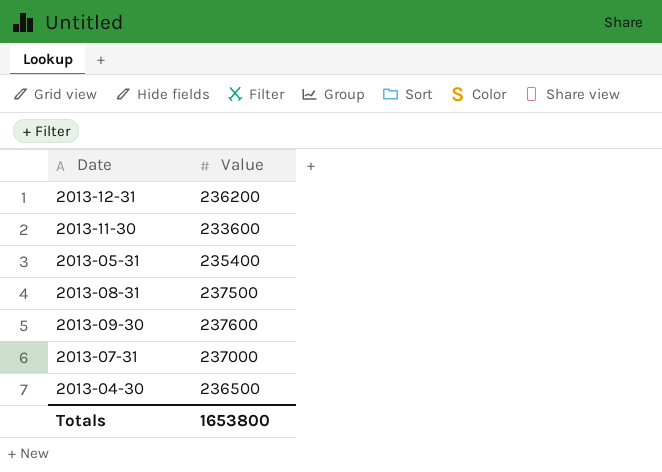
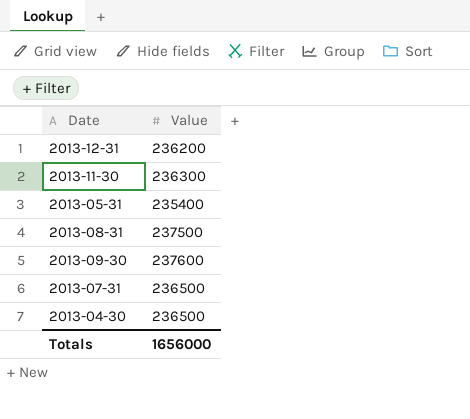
2013-11-30 | Value: 233600 -> 236300
2013-07-31 | Value: 237000 -> 236500
Totals | Value: 1653800 -> 1656000

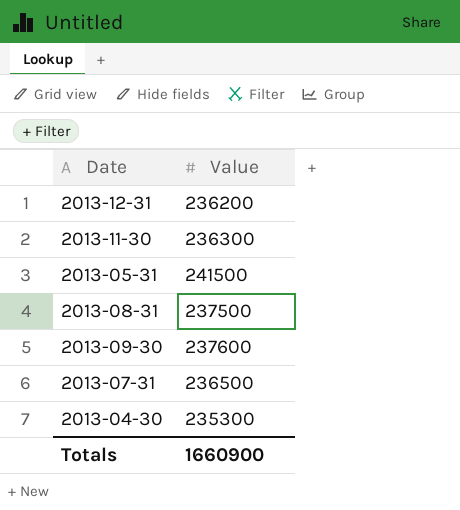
2013-05-31 | Value: 235400 -> 241500
2013-04-30 | Value: 236500 -> 235300
Totals | Value: 1656000 -> 1660900

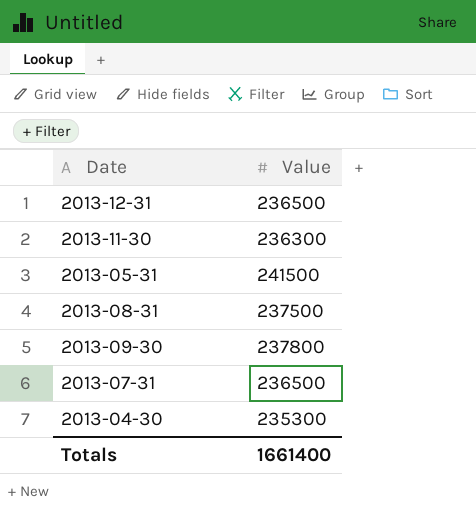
2013-12-31 | Value: 236200 -> 236500
2013-09-30 | Value: 237600 -> 237800
Totals | Value: 1660900 -> 1661400

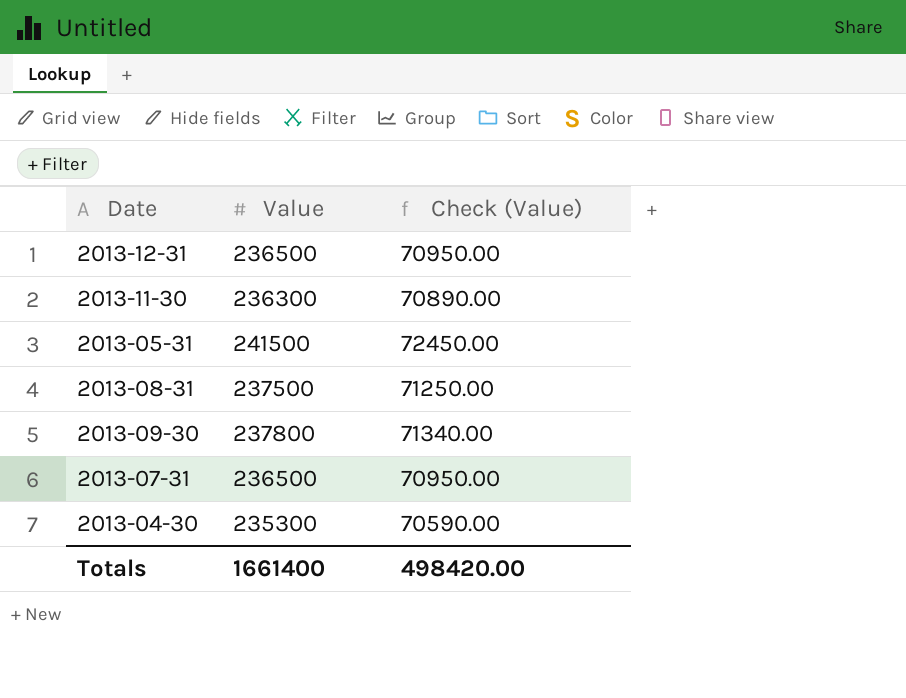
column Check (Value) | formula: none -> [Value] * 0.3

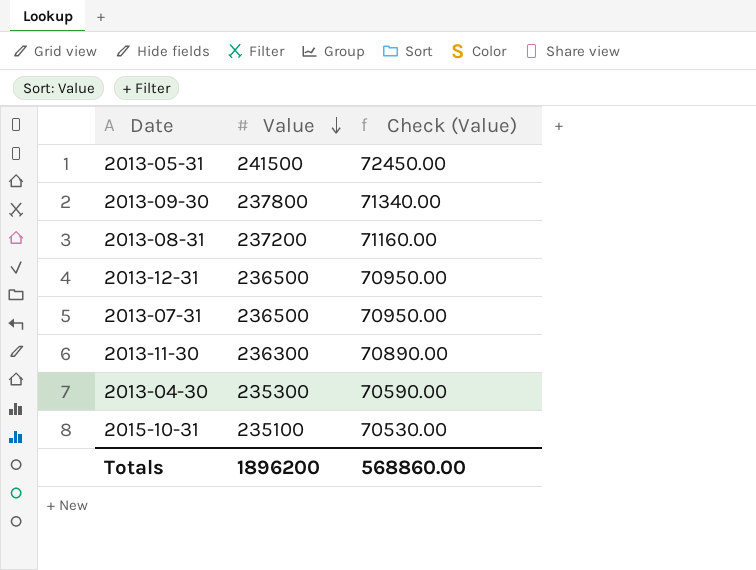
row order: none -> Value descending
2013-08-31 | Value: 237500 -> 237200
2013-08-31 | Check (Value): 71250.00 -> 71160.00
row 2015-10-31: none -> 235100 | 70530.00
Totals | Value: 1661400 -> 1896200
Totals | Check (Value): 498420.00 -> 568860.00

